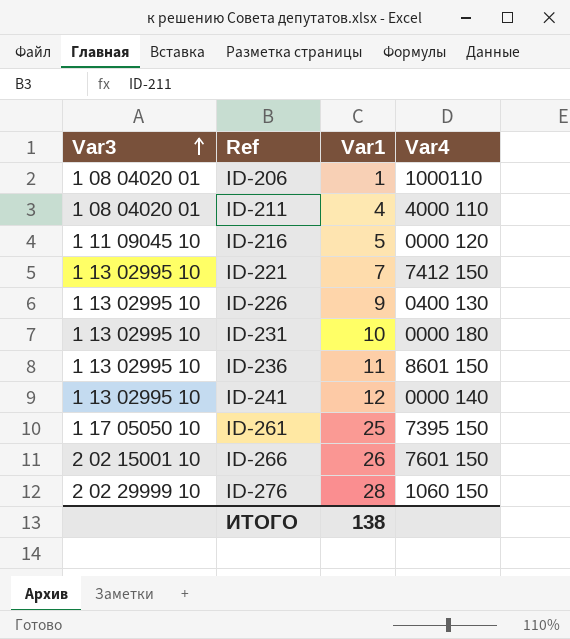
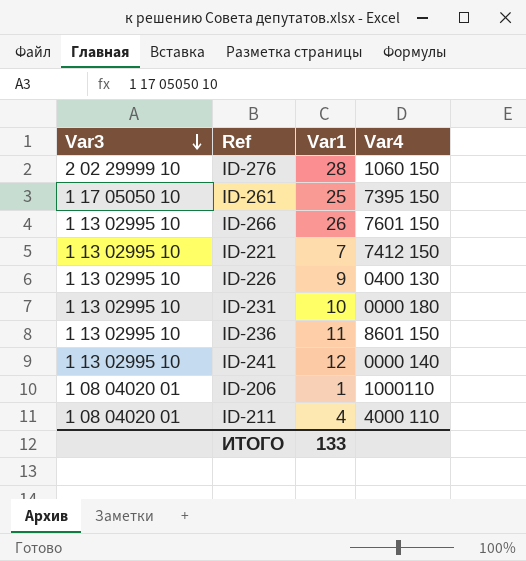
row order: Var3 ascending -> Var3 descending
row ID-216: 1 11 09045 10 | 5 | 0000 120 -> none
ID-266 | Var3: 2 02 15001 10 -> 1 13 02995 10
ИТОГО | Var1: 138 -> 133

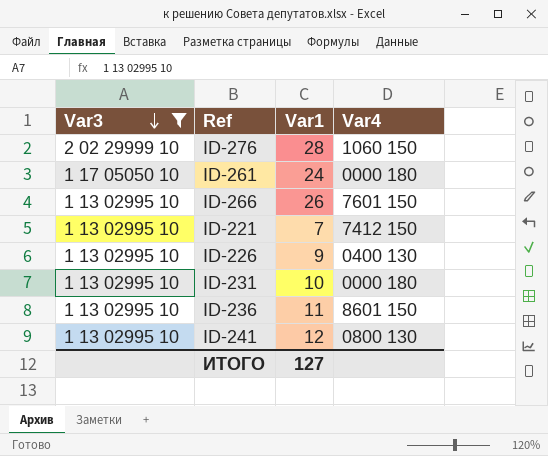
filter: none -> Var3 != 1 08 04020 01
ID-261 | Var1: 25 -> 24
ID-261 | Var4: 7395 150 -> 0000 180
ID-241 | Var4: 0000 140 -> 0800 130
ИТОГО | Var1: 133 -> 127

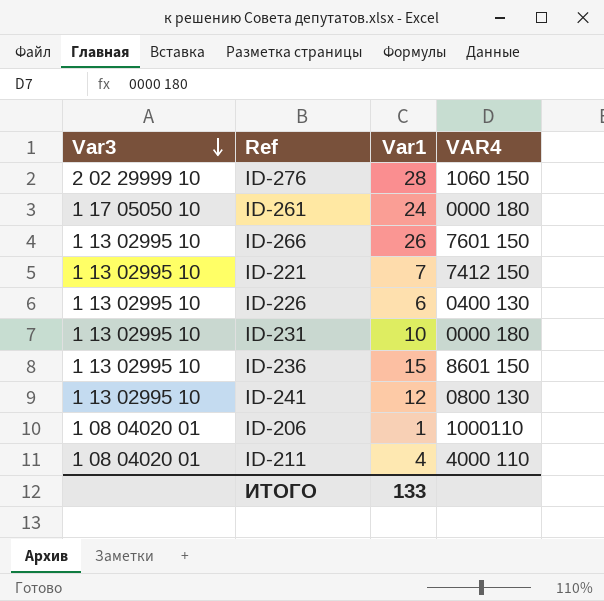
filter: Var3 != 1 08 04020 01 -> none
column name: Var4 -> VAR4
ID-226 | Var1: 9 -> 6
ID-236 | Var1: 11 -> 15
ИТОГО | Var1: 127 -> 133

